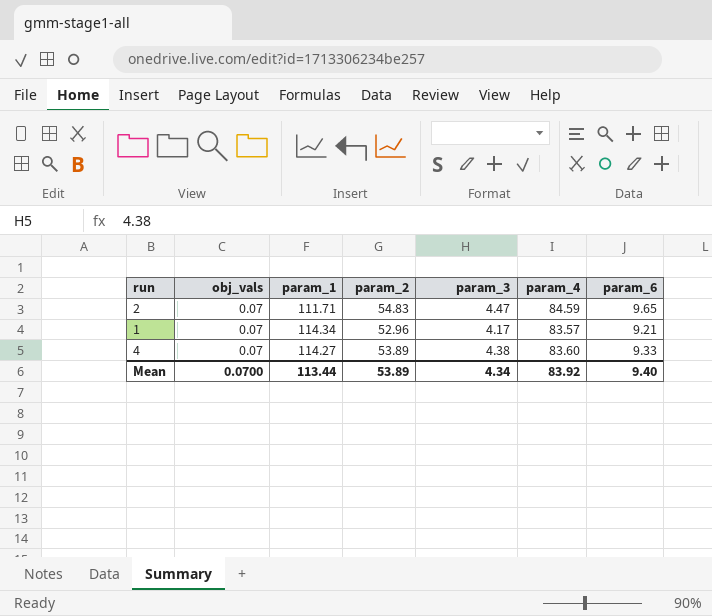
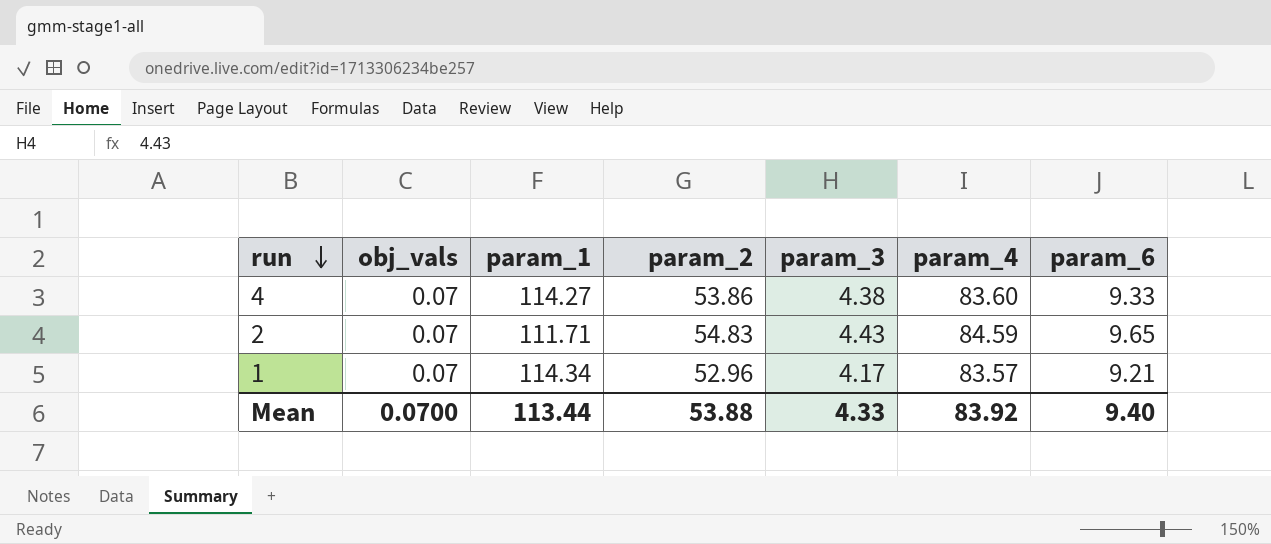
row order: none -> run descending
4 | param_2: 53.89 -> 53.86
2 | param_3: 4.47 -> 4.43
Mean | param_2: 53.89 -> 53.88
Mean | param_3: 4.34 -> 4.33

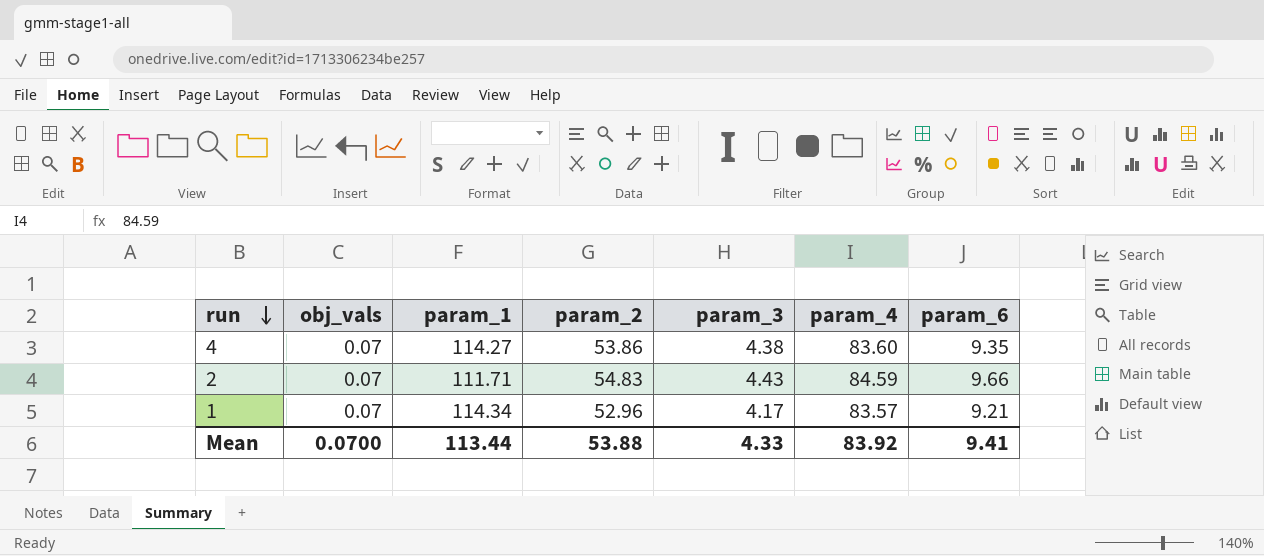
4 | param_6: 9.33 -> 9.35
2 | param_6: 9.65 -> 9.66
Mean | param_6: 9.40 -> 9.41

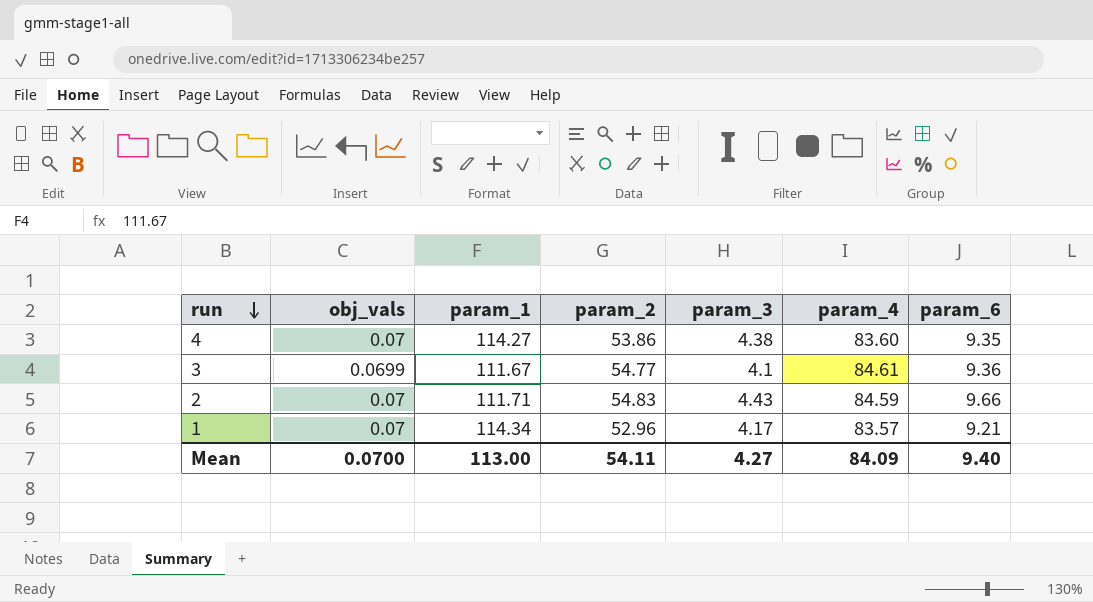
row 3: none -> 0.0699 | 111.67 | 54.77 | 4.1 | 84.61 | 9.36
Mean | param_1: 113.44 -> 113.00
Mean | param_2: 53.88 -> 54.11
Mean | param_3: 4.33 -> 4.27
Mean | param_4: 83.92 -> 84.09
Mean | param_6: 9.41 -> 9.40

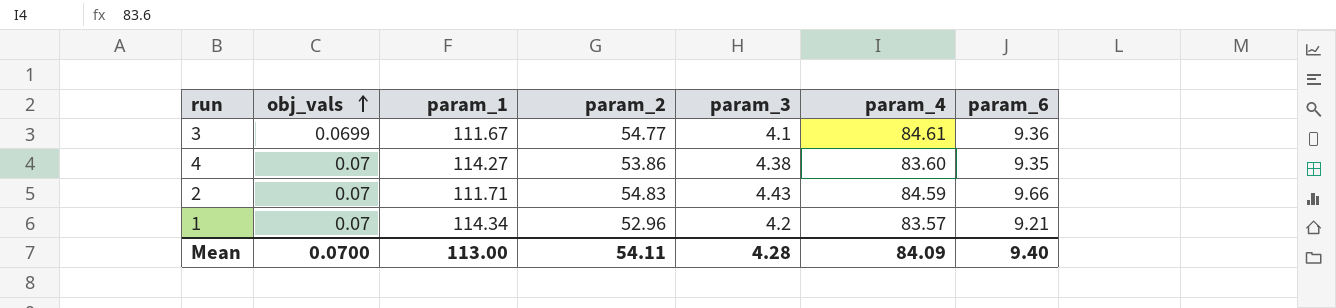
row order: run descending -> obj_vals ascending
1 | param_3: 4.17 -> 4.2
Mean | param_3: 4.27 -> 4.28

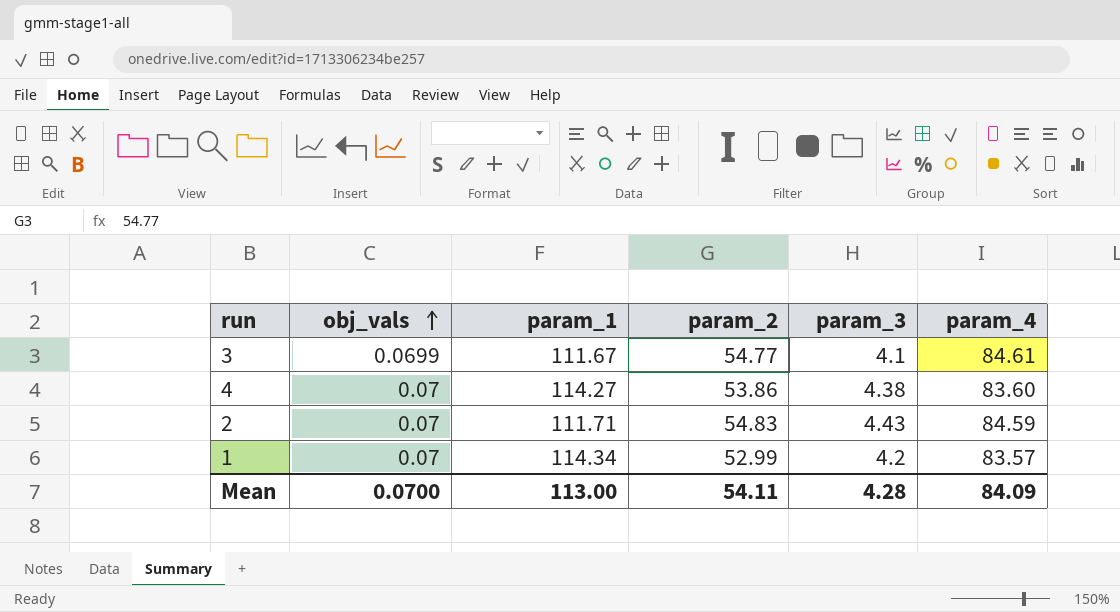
column param_6 | position: 7 -> none
1 | param_2: 52.96 -> 52.99

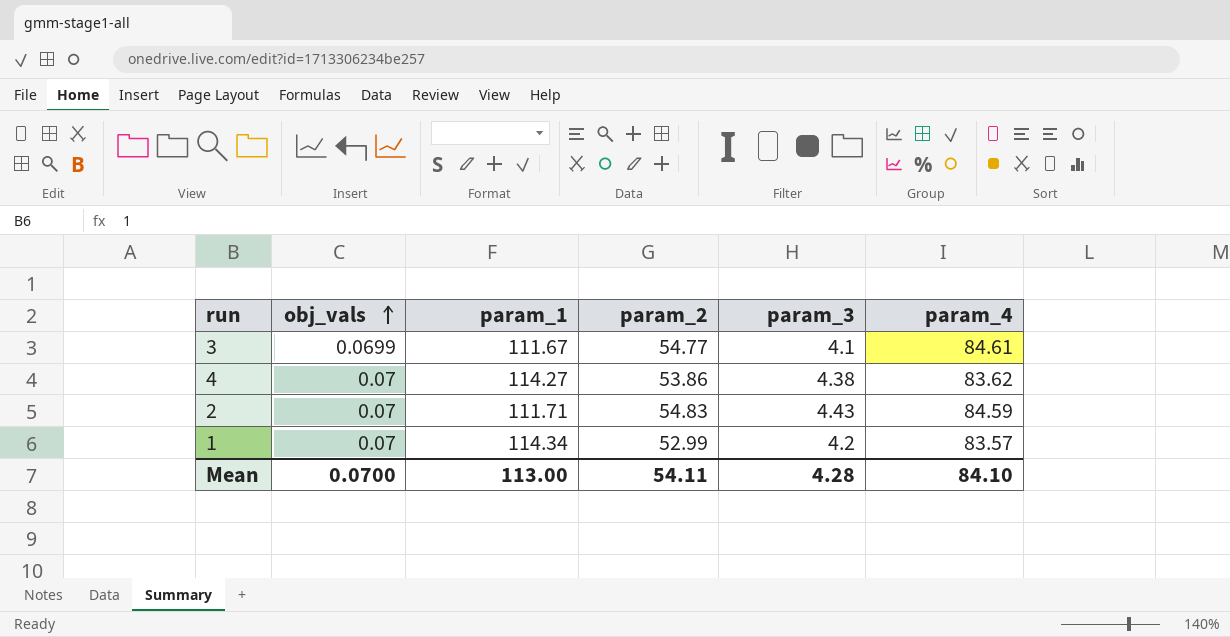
4 | param_4: 83.60 -> 83.62
Mean | param_4: 84.09 -> 84.10

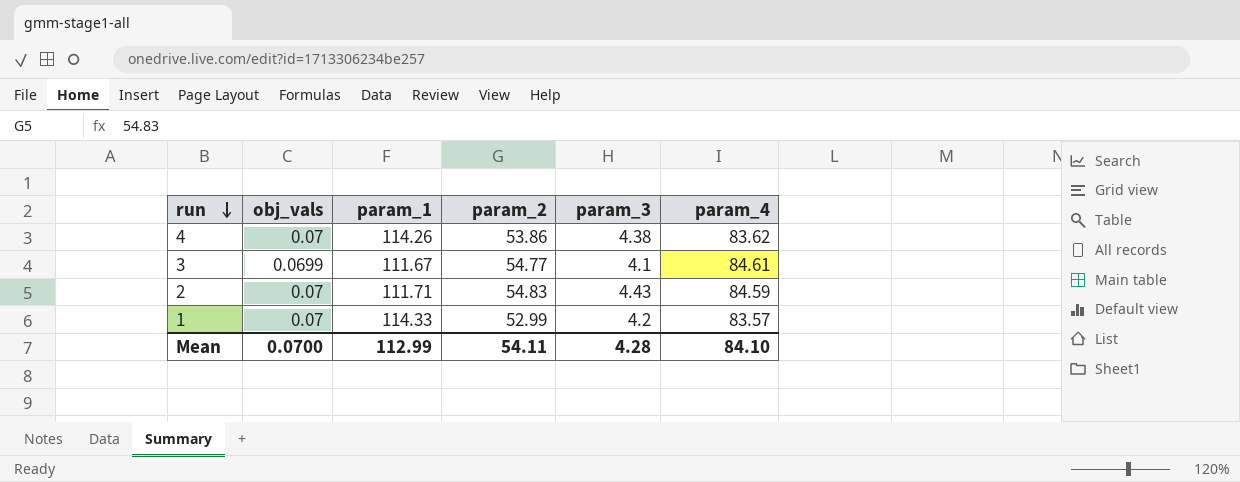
row order: obj_vals ascending -> run descending
4 | param_1: 114.27 -> 114.26
1 | param_1: 114.34 -> 114.33
Mean | param_1: 113.00 -> 112.99

